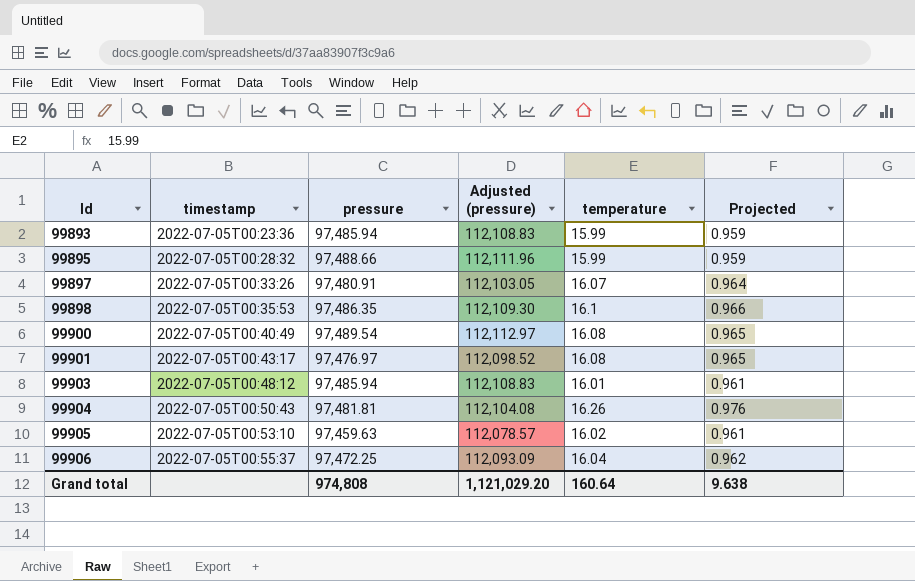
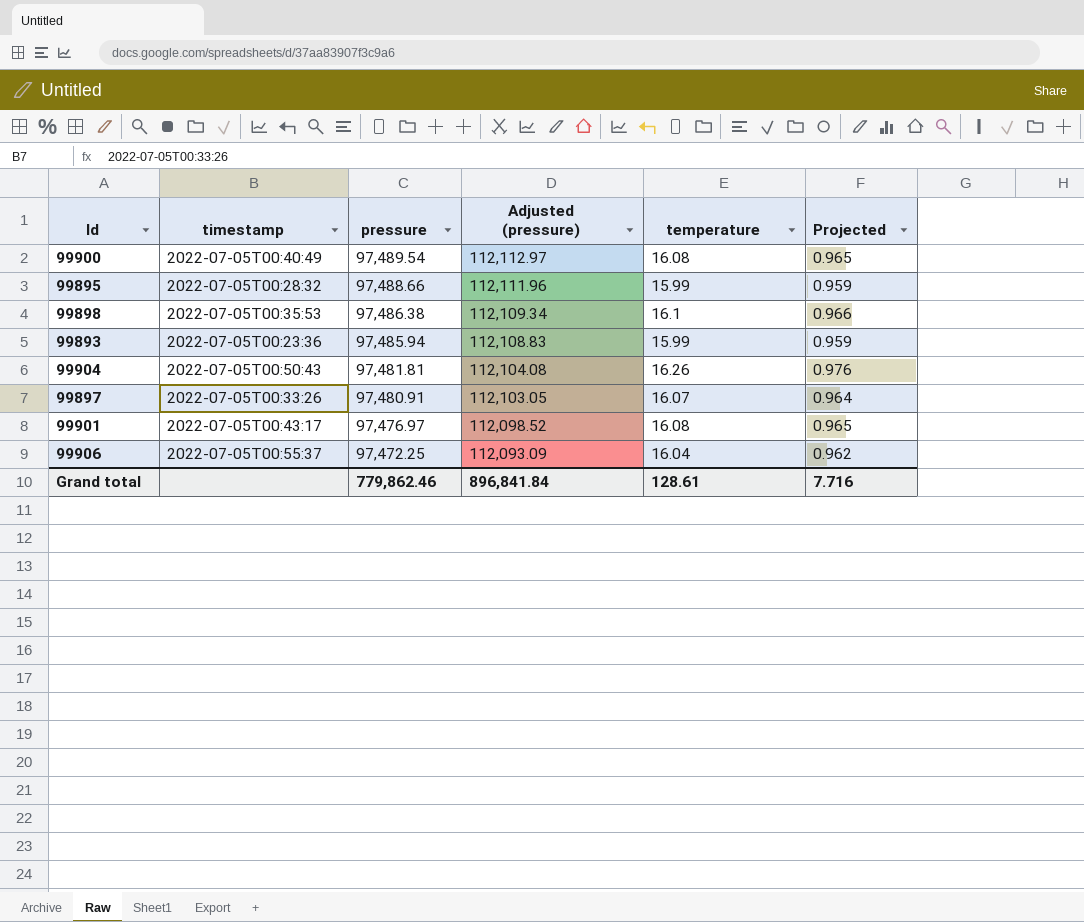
row order: Id ascending -> pressure descending
row 99903: 2022-07-05T00:48:12 | 97,485.94 | 112,108.83 | 16.01 | 0.961 -> none
row 99905: 2022-07-05T00:53:10 | 97,459.63 | 112,078.57 | 16.02 | 0.961 -> none
99898 | pressure: 97,486.35 -> 97,486.38
99898 | Adjusted (pressure): 112,109.30 -> 112,109.34
Grand total | pressure: 974,808 -> 779,862.46
Grand total | Adjusted (pressure): 1,121,029.20 -> 896,841.84
Grand total | temperature: 160.64 -> 128.61
Grand total | Projected: 9.638 -> 7.716

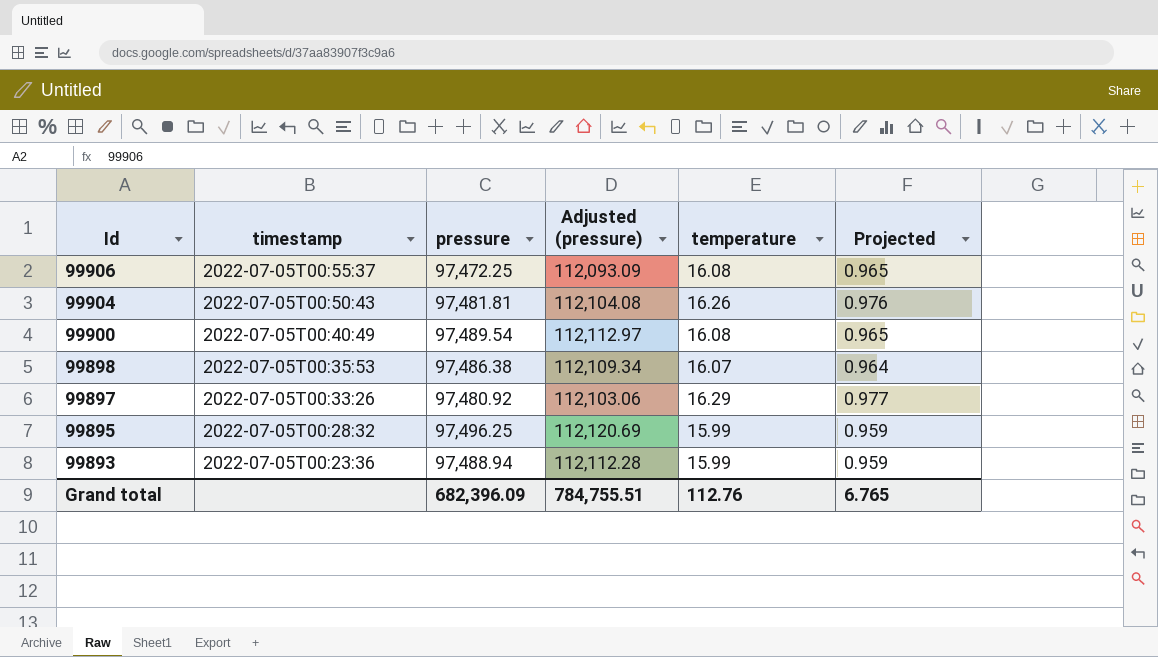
row order: pressure descending -> Id descending
row 99901: 2022-07-05T00:43:17 | 97,476.97 | 112,098.52 | 16.08 | 0.965 -> none
99906 | temperature: 16.04 -> 16.08
99906 | Projected: 0.962 -> 0.965
99898 | temperature: 16.1 -> 16.07
99898 | Projected: 0.966 -> 0.964
99897 | pressure: 97,480.91 -> 97,480.92
99897 | Adjusted (pressure): 112,103.05 -> 112,103.06
99897 | temperature: 16.07 -> 16.29
99897 | Projected: 0.964 -> 0.977
99895 | pressure: 97,488.66 -> 97,496.25
99895 | Adjusted (pressure): 112,111.96 -> 112,120.69
99893 | pressure: 97,485.94 -> 97,488.94
99893 | Adjusted (pressure): 112,108.83 -> 112,112.28
Grand total | pressure: 779,862.46 -> 682,396.09
Grand total | Adjusted (pressure): 896,841.84 -> 784,755.51
Grand total | temperature: 128.61 -> 112.76
Grand total | Projected: 7.716 -> 6.765

